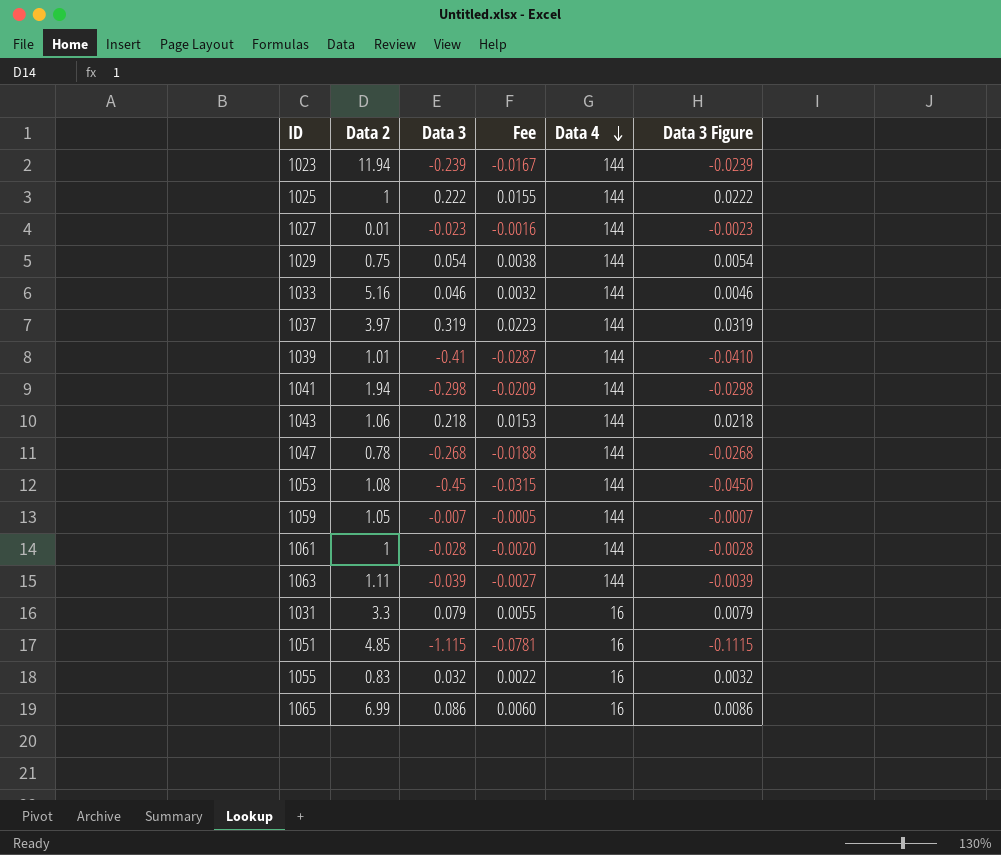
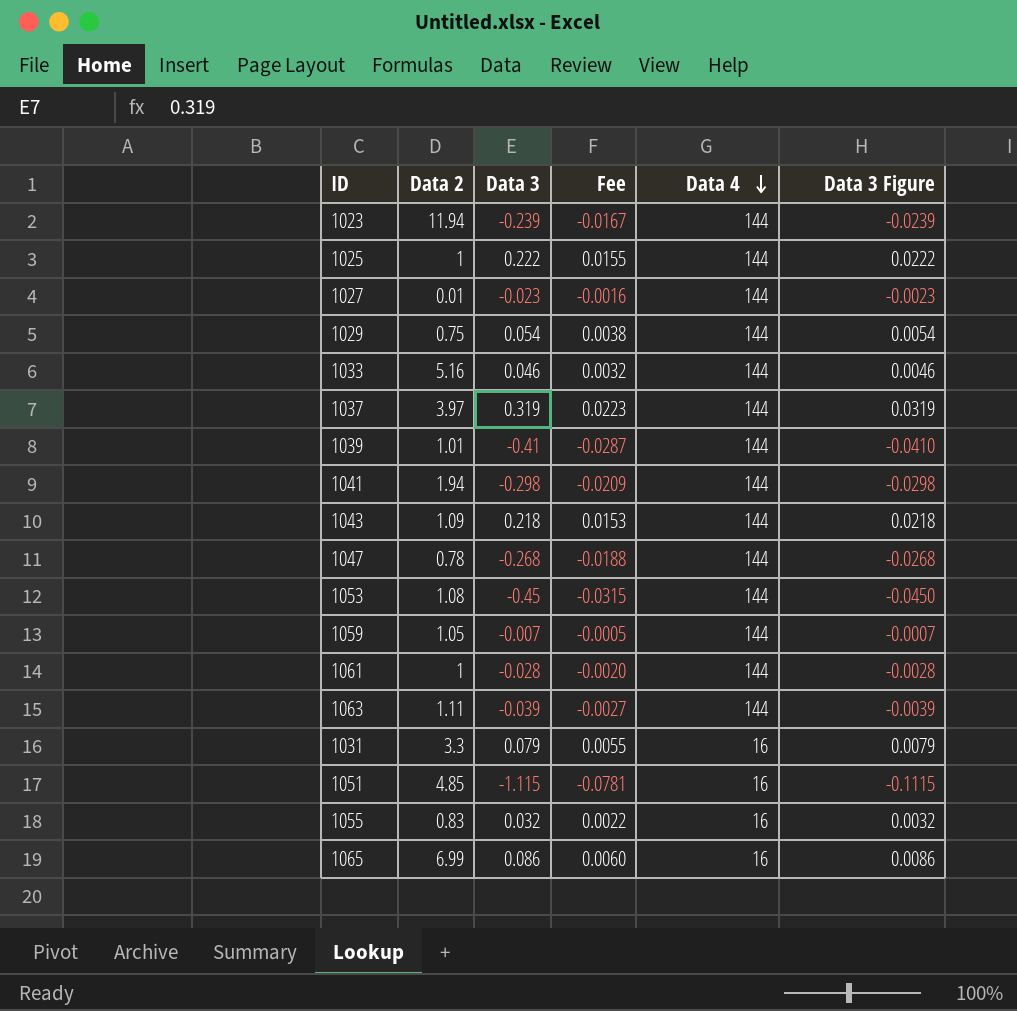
1043 | Data 2: 1.06 -> 1.09

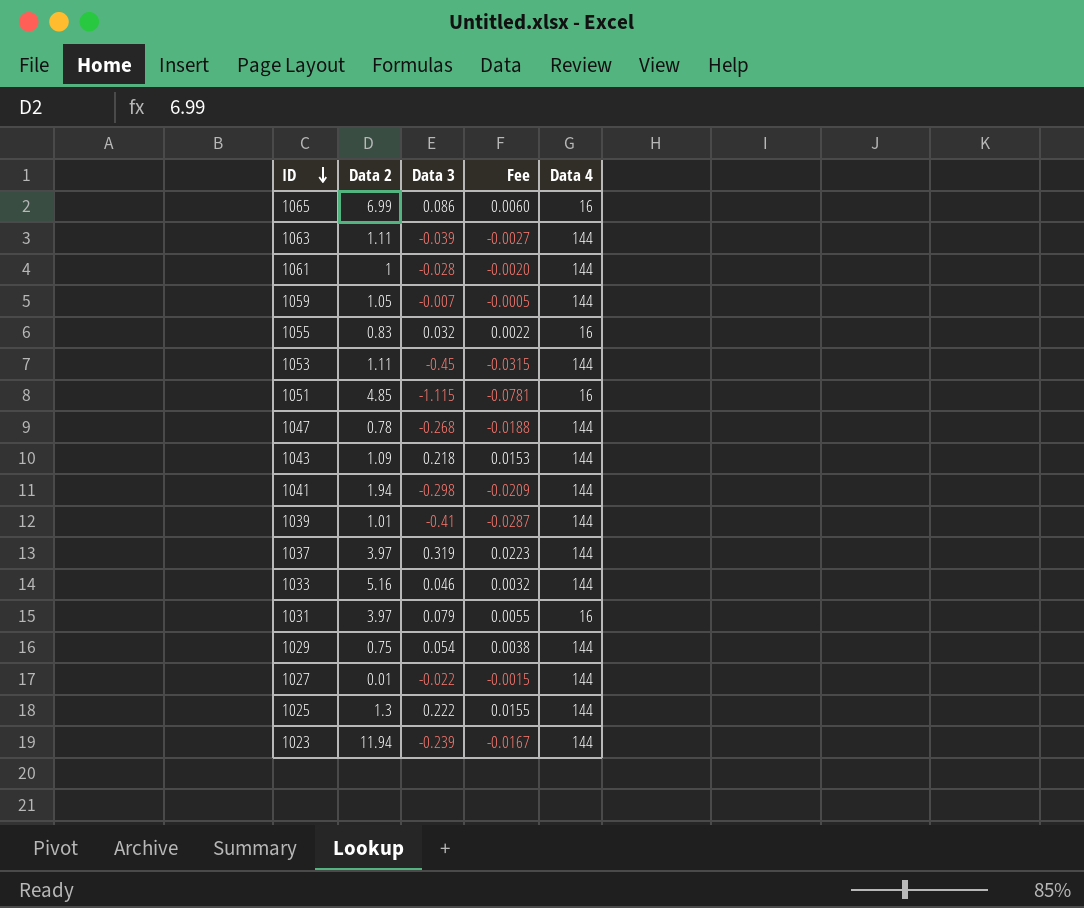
row order: Data 4 descending -> ID descending
column Data 3 Figure | formula: [Data 3] * 0.1 -> none
1053 | Data 2: 1.08 -> 1.11
1031 | Data 2: 3.3 -> 3.97
1027 | Data 3: -0.023 -> -0.022
1027 | Fee: -0.0016 -> -0.0015
1025 | Data 2: 1 -> 1.3

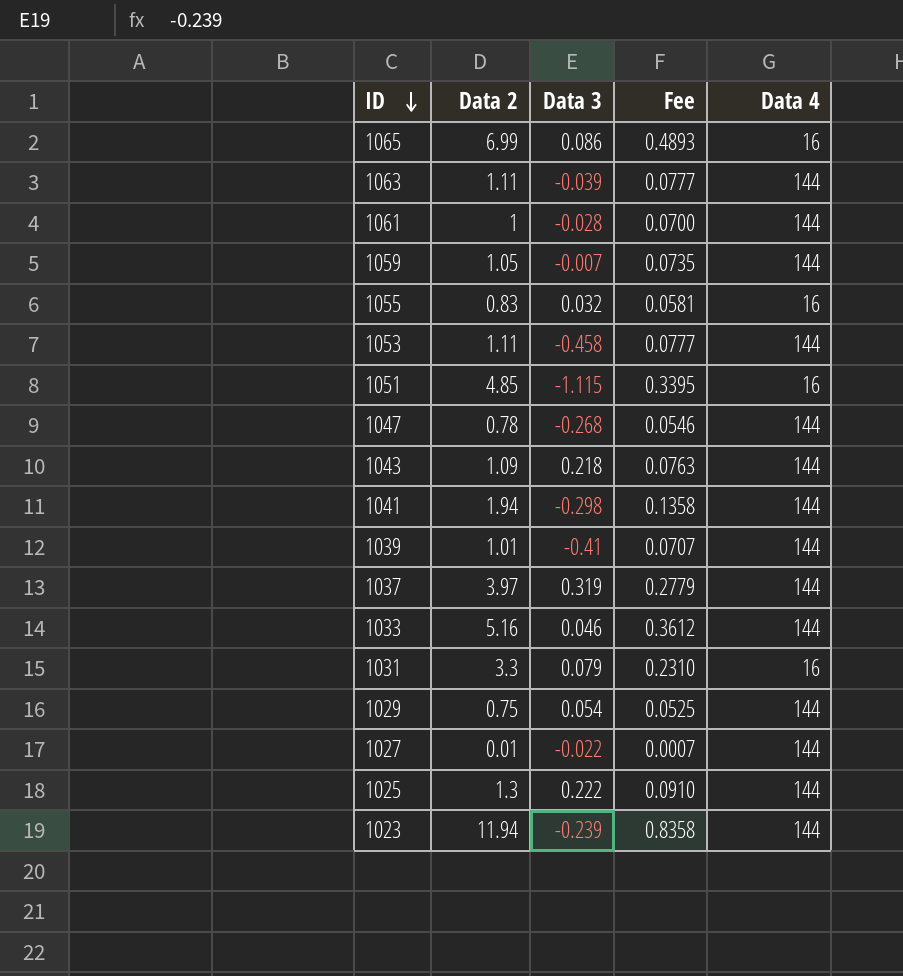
column Fee | formula: [Data 3] * 0.07 -> [Data 2] * 0.07
1053 | Data 3: -0.45 -> -0.458
1031 | Data 2: 3.97 -> 3.3

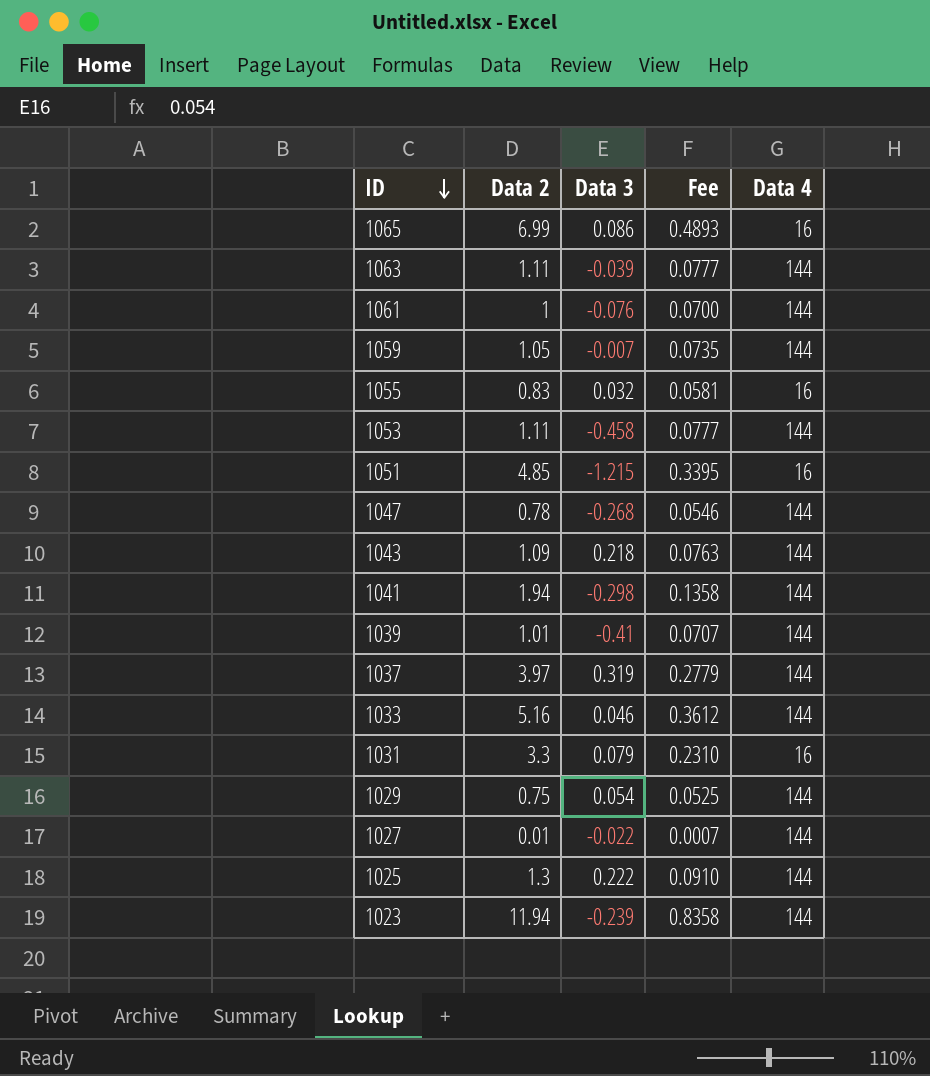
1061 | Data 3: -0.028 -> -0.076
1051 | Data 3: -1.115 -> -1.215

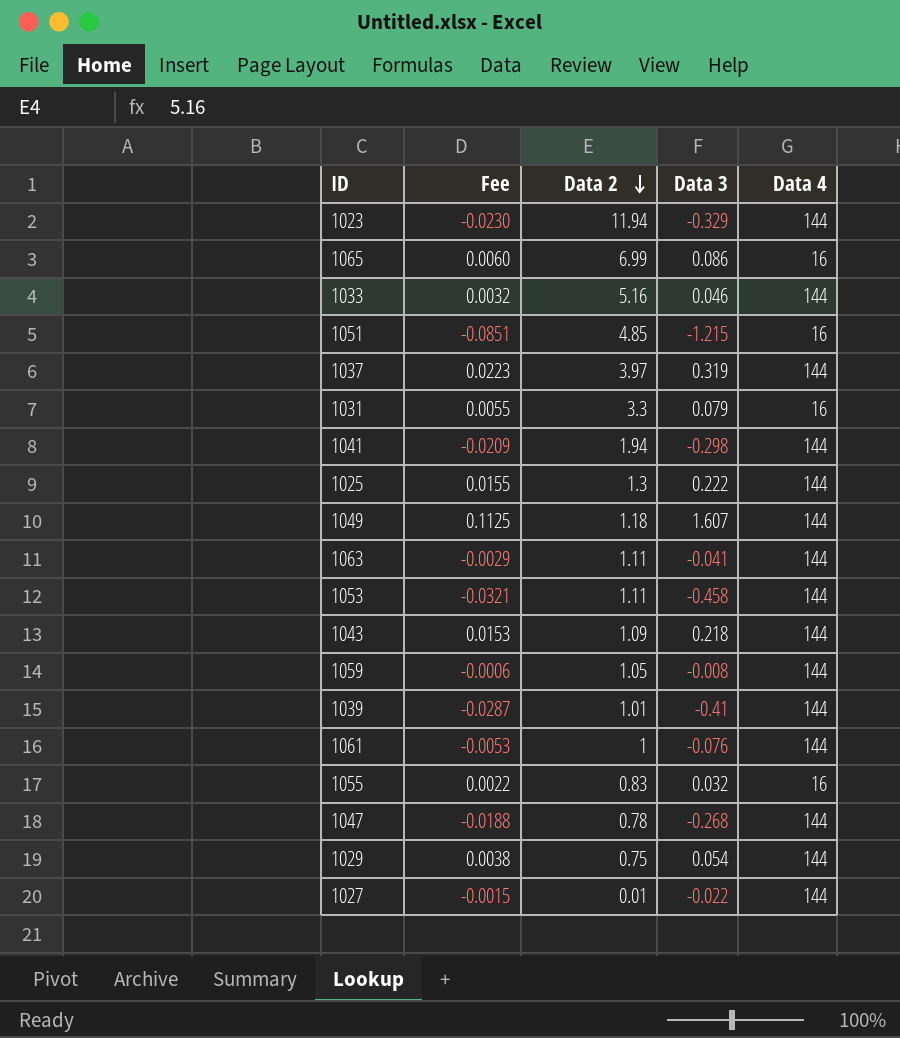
row order: ID descending -> Data 2 descending
column Fee | formula: [Data 2] * 0.07 -> [Data 3] * 0.07
column Fee | position: 4 -> 2
1023 | Data 3: -0.239 -> -0.329
row 1049: none -> 0.1125 | 1.18 | 1.607 | 144
1063 | Data 3: -0.039 -> -0.041
1059 | Data 3: -0.007 -> -0.008

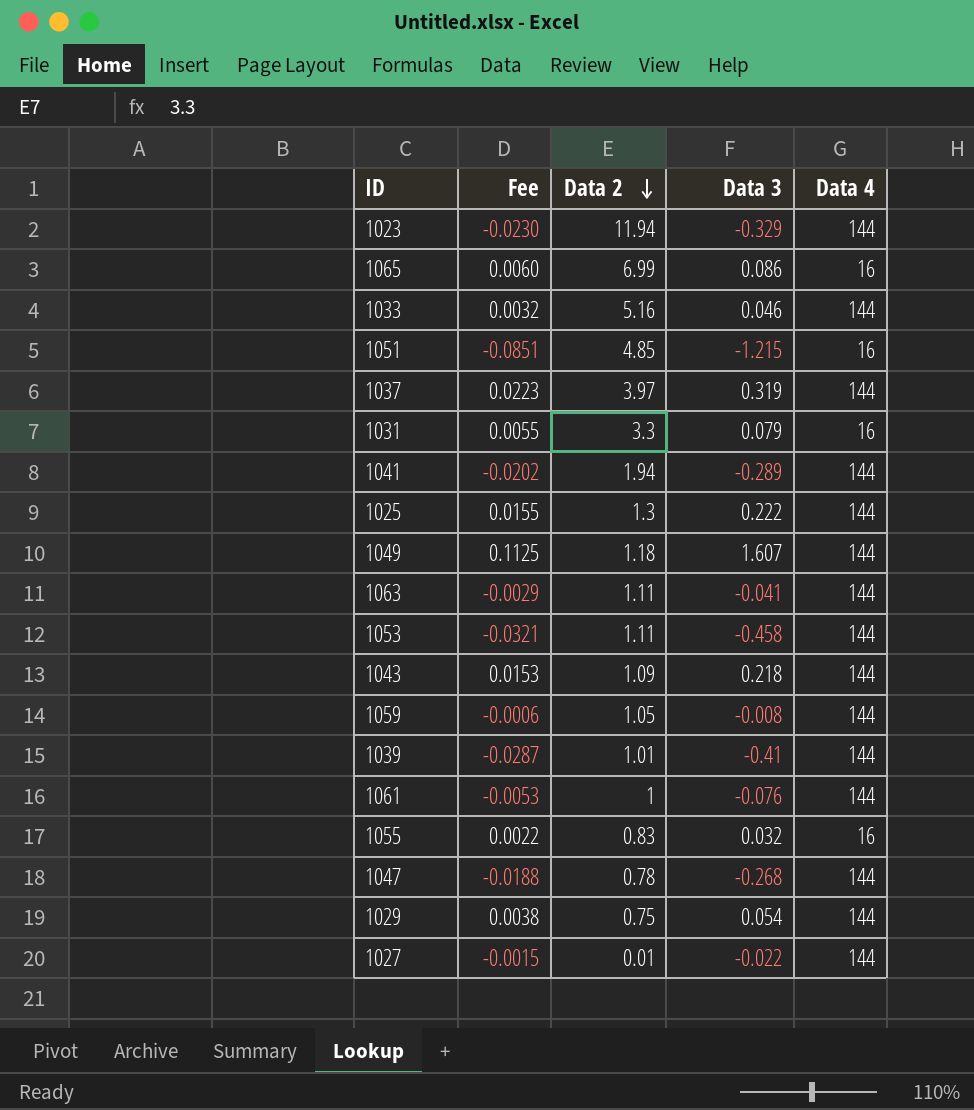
1041 | Fee: -0.0209 -> -0.0202
1041 | Data 3: -0.298 -> -0.289

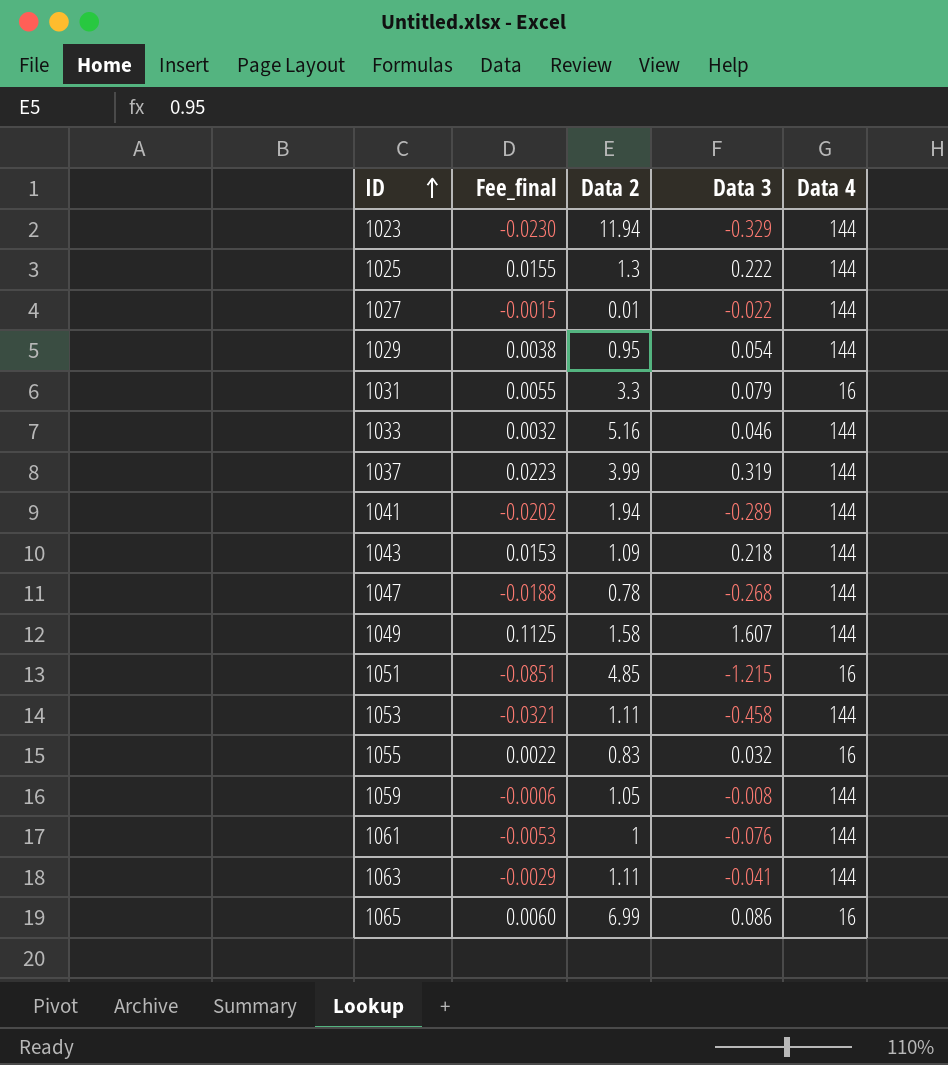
row order: Data 2 descending -> ID ascending
column name: Fee -> Fee_final
row 1039: -0.0287 | 1.01 | -0.41 | 144 -> none
1029 | Data 2: 0.75 -> 0.95
1037 | Data 2: 3.97 -> 3.99
1049 | Data 2: 1.18 -> 1.58

